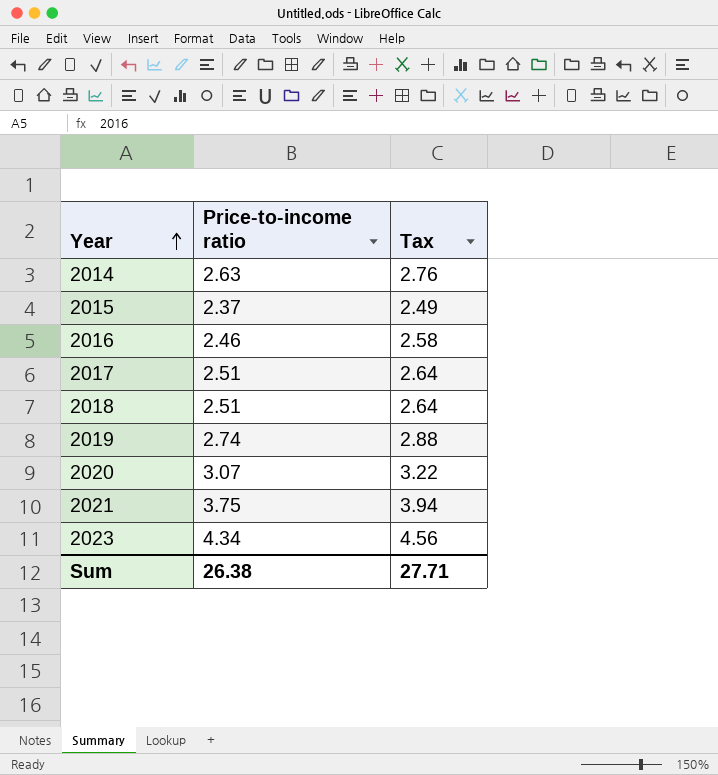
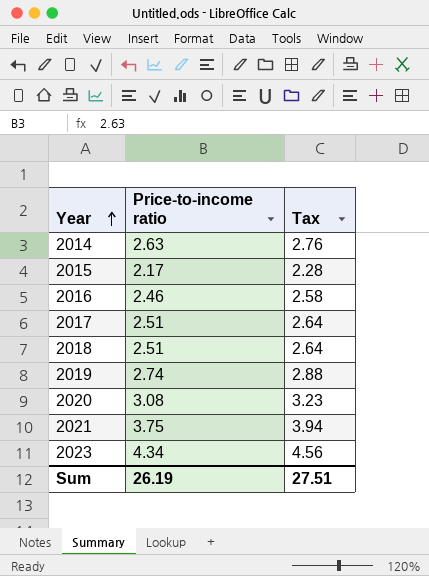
2015 | Price-to-income ratio: 2.37 -> 2.17
2015 | Tax: 2.49 -> 2.28
2020 | Price-to-income ratio: 3.07 -> 3.08
2020 | Tax: 3.22 -> 3.23
Sum | Price-to-income ratio: 26.38 -> 26.19
Sum | Tax: 27.71 -> 27.51

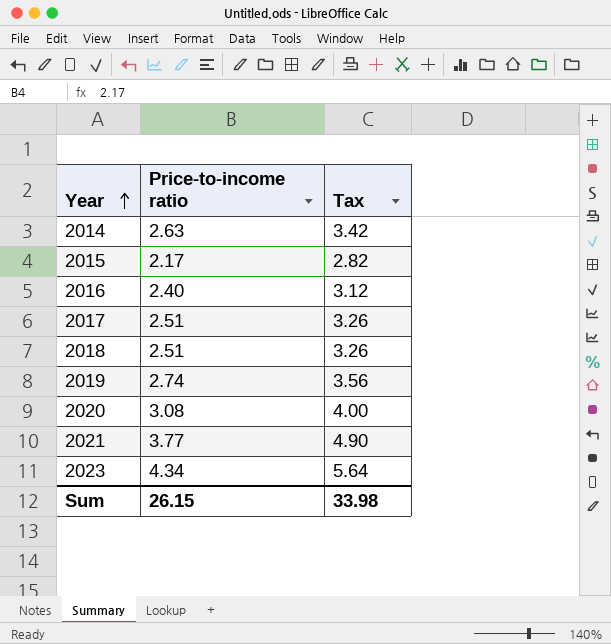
column Tax | formula: [Price-to-income ratio] * 1.05 -> [Price-to-income ratio] * 1.3
2016 | Price-to-income ratio: 2.46 -> 2.40
2021 | Price-to-income ratio: 3.75 -> 3.77
Sum | Price-to-income ratio: 26.19 -> 26.15
Sum | Tax: 27.51 -> 33.98

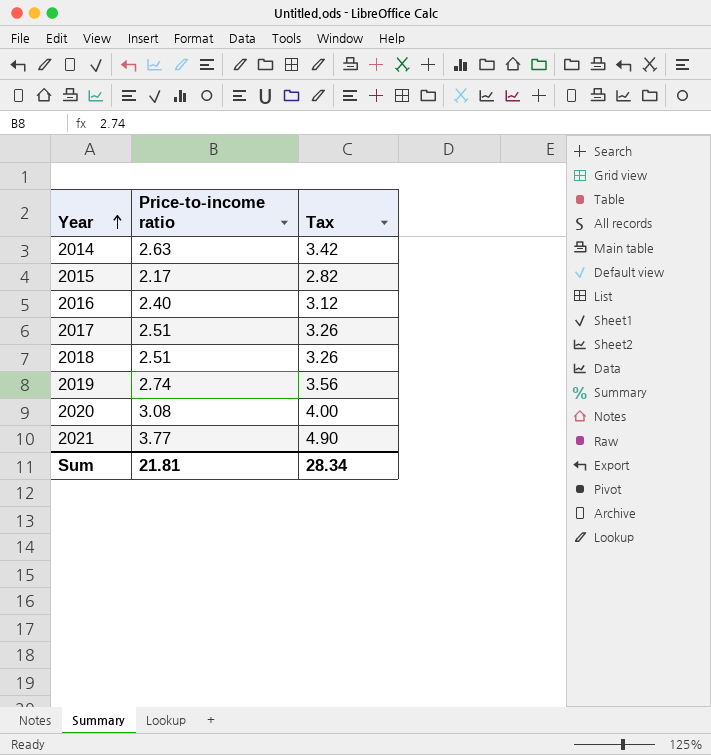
row 2023: 4.34 | 5.64 -> none
Sum | Price-to-income ratio: 26.15 -> 21.81
Sum | Tax: 33.98 -> 28.34

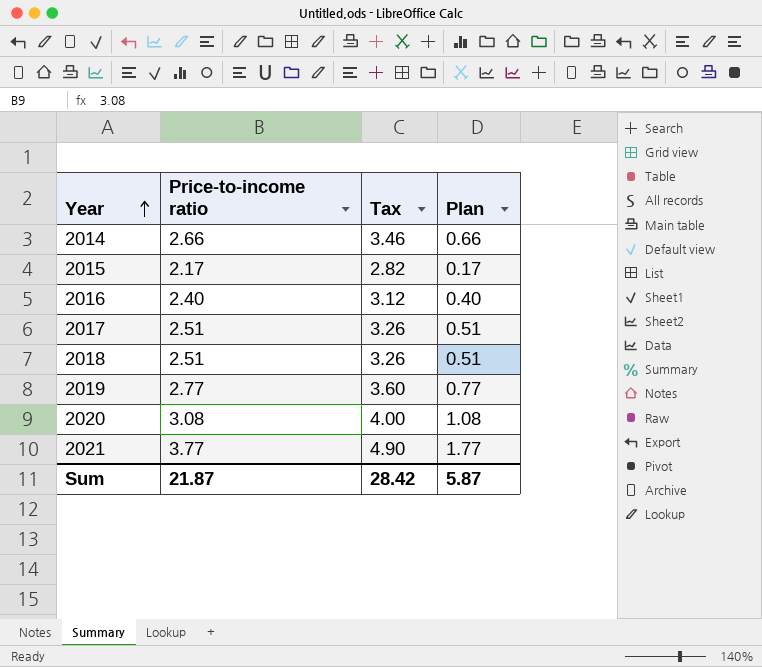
column Plan | formula: none -> [Price-to-income ratio] - 2
2014 | Price-to-income ratio: 2.63 -> 2.66
2014 | Tax: 3.42 -> 3.46
2019 | Price-to-income ratio: 2.74 -> 2.77
2019 | Tax: 3.56 -> 3.60
Sum | Price-to-income ratio: 21.81 -> 21.87
Sum | Tax: 28.34 -> 28.42

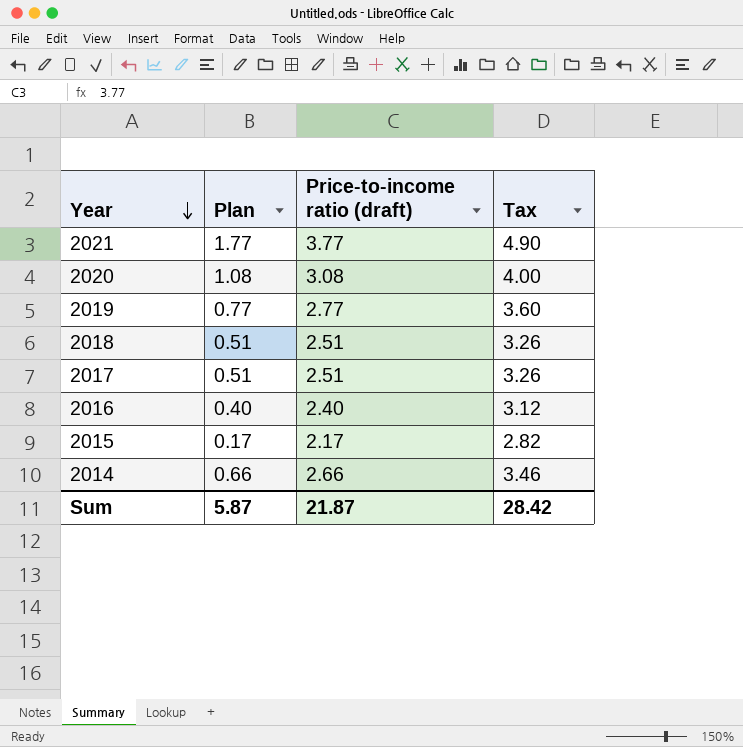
row order: Year ascending -> Year descending
column Plan | position: 4 -> 2
column name: Price-to-income ratio -> Price-to-income ratio (draft)

